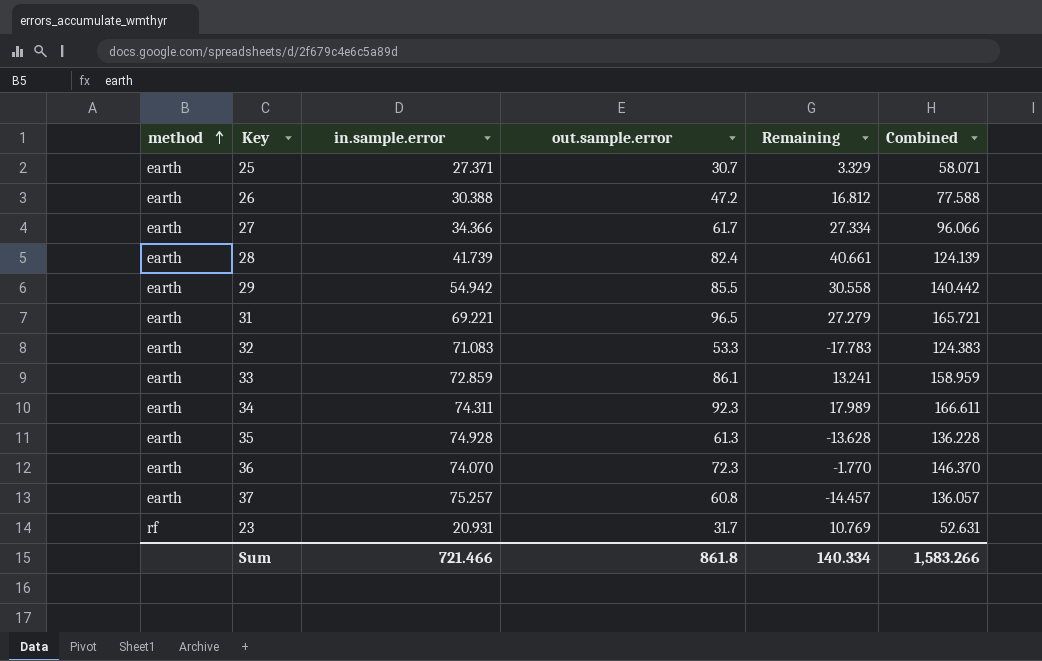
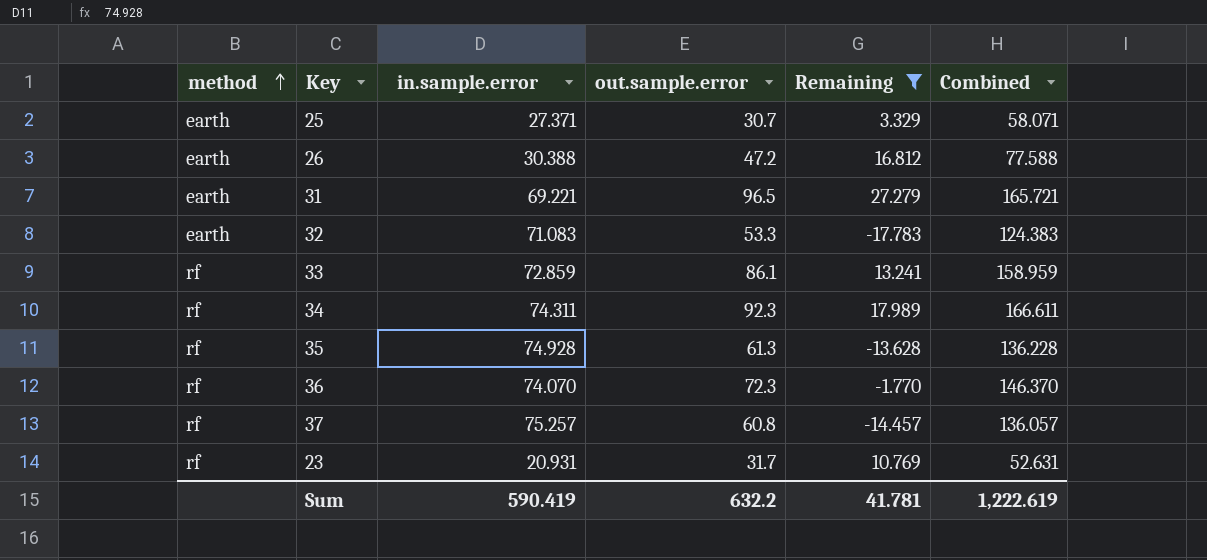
filter: none -> Remaining <= 27.279
33 | method: earth -> rf
34 | method: earth -> rf
35 | method: earth -> rf
36 | method: earth -> rf
37 | method: earth -> rf
Sum | in.sample.error: 721.466 -> 590.419
Sum | out.sample.error: 861.8 -> 632.2
Sum | Remaining: 140.334 -> 41.781
Sum | Combined: 1,583.266 -> 1,222.619

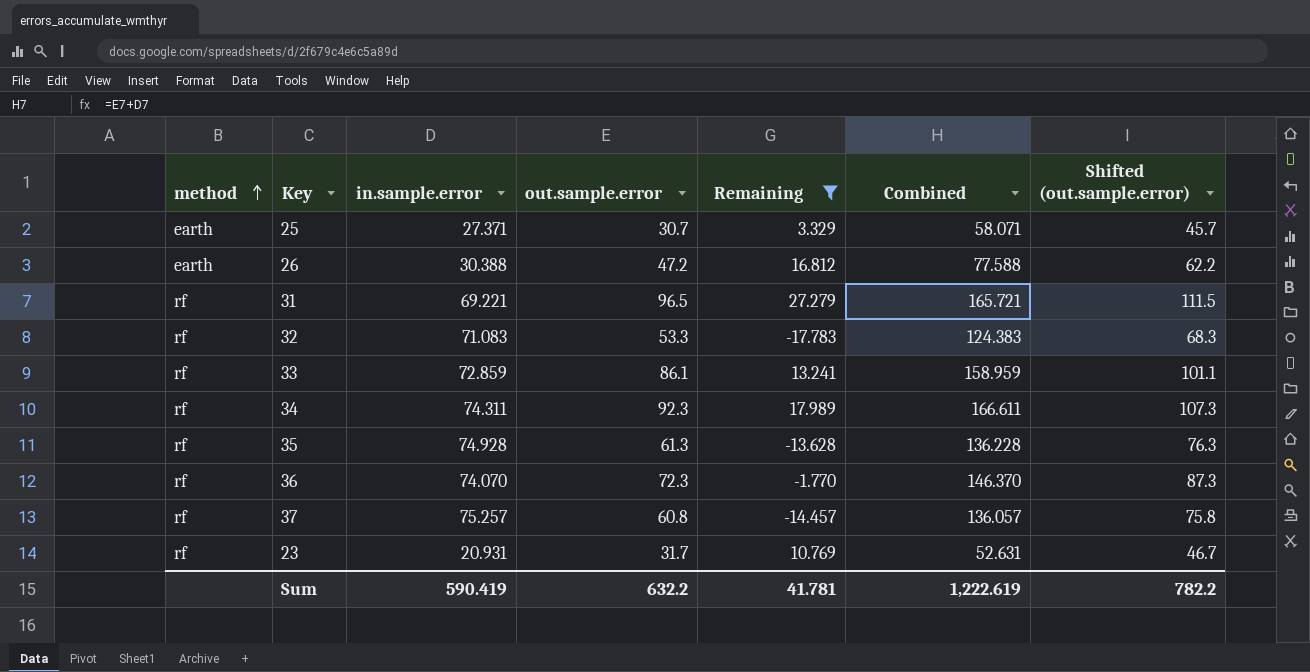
column Shifted (out.sample.error) | formula: none -> [out.sample.error] + 15
31 | method: earth -> rf
32 | method: earth -> rf

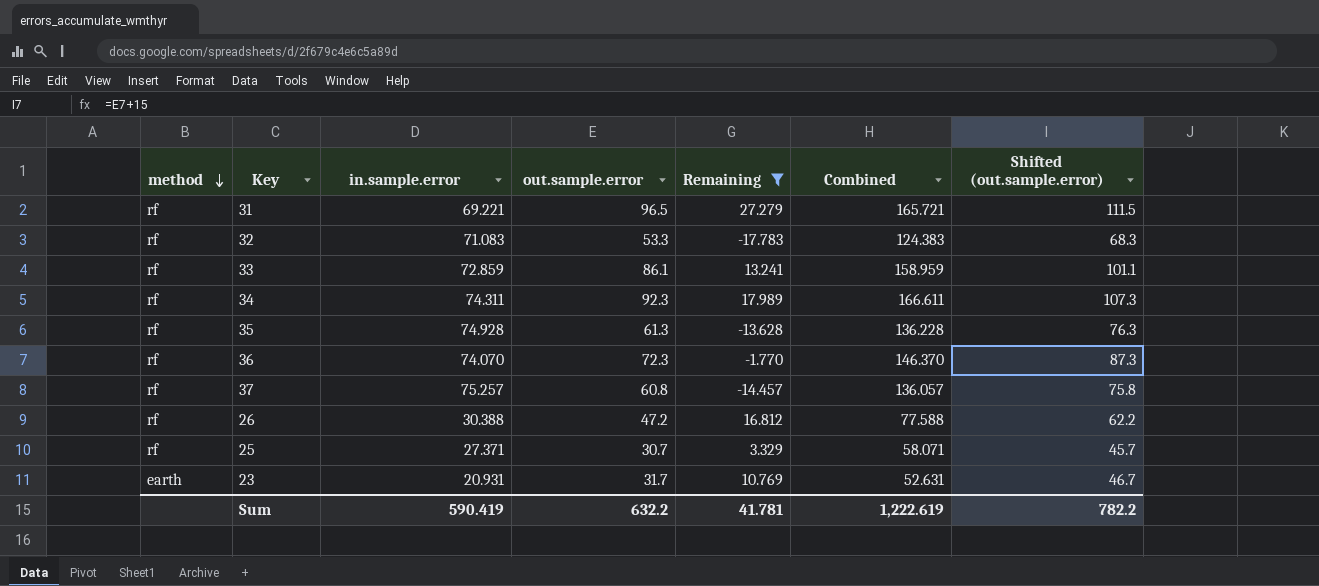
row order: method ascending -> method descending
26 | method: earth -> rf
25 | method: earth -> rf
23 | method: rf -> earth

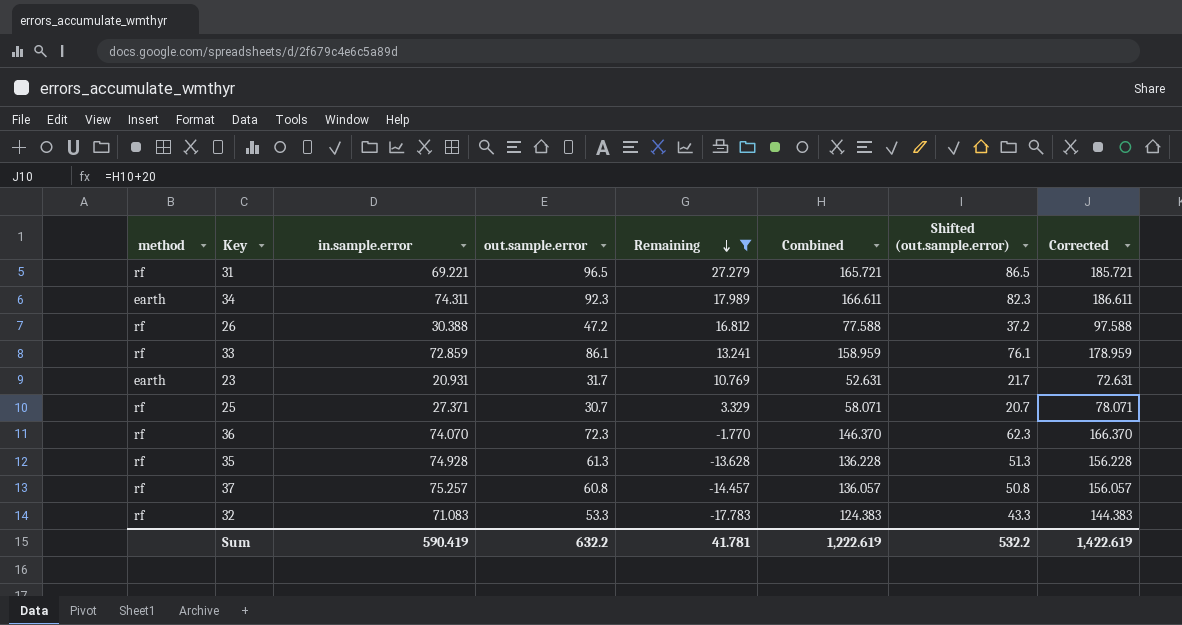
row order: method descending -> Remaining descending
column Shifted (out.sample.error) | formula: [out.sample.error] + 15 -> [out.sample.error] - 10
column Corrected | formula: none -> [Combined] + 20
34 | method: rf -> earth
Sum | Shifted (out.sample.error): 782.2 -> 532.2

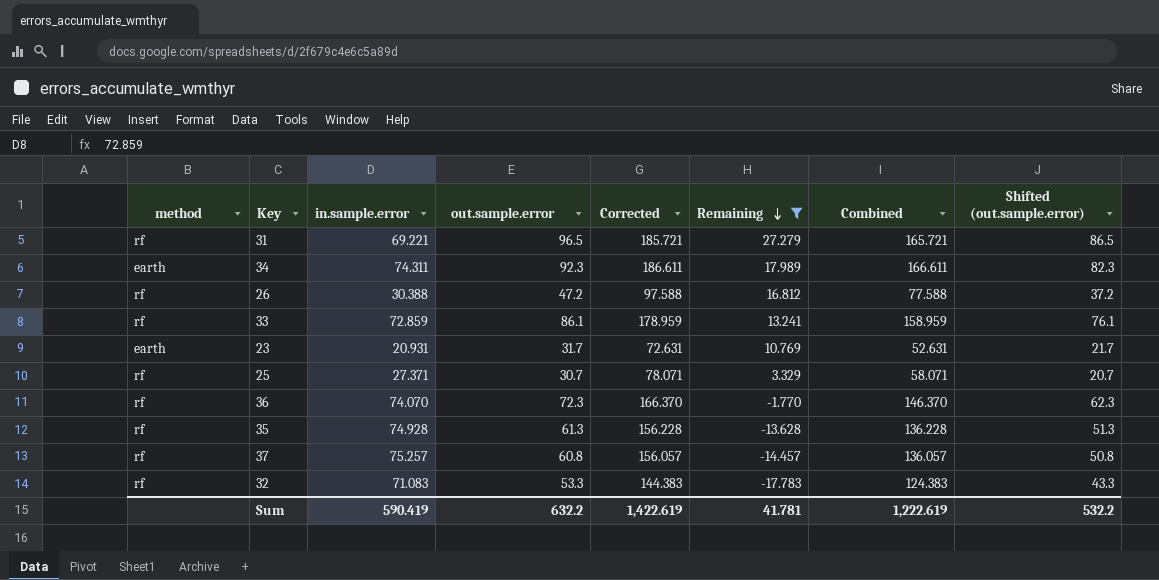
column Corrected | position: 8 -> 5

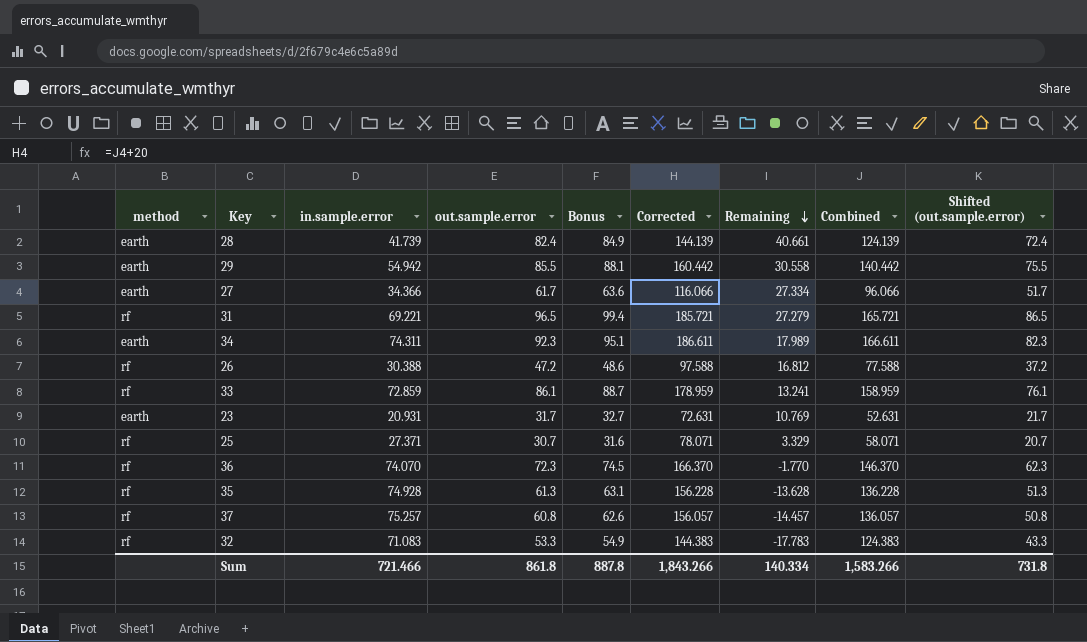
filter: Remaining <= 27.279 -> none
column Bonus | formula: none -> [out.sample.error] * 1.03
Sum | in.sample.error: 590.419 -> 721.466
Sum | out.sample.error: 632.2 -> 861.8
Sum | Corrected: 1,422.619 -> 1,843.266
Sum | Remaining: 41.781 -> 140.334
Sum | Combined: 1,222.619 -> 1,583.266
Sum | Shifted (out.sample.error): 532.2 -> 731.8

